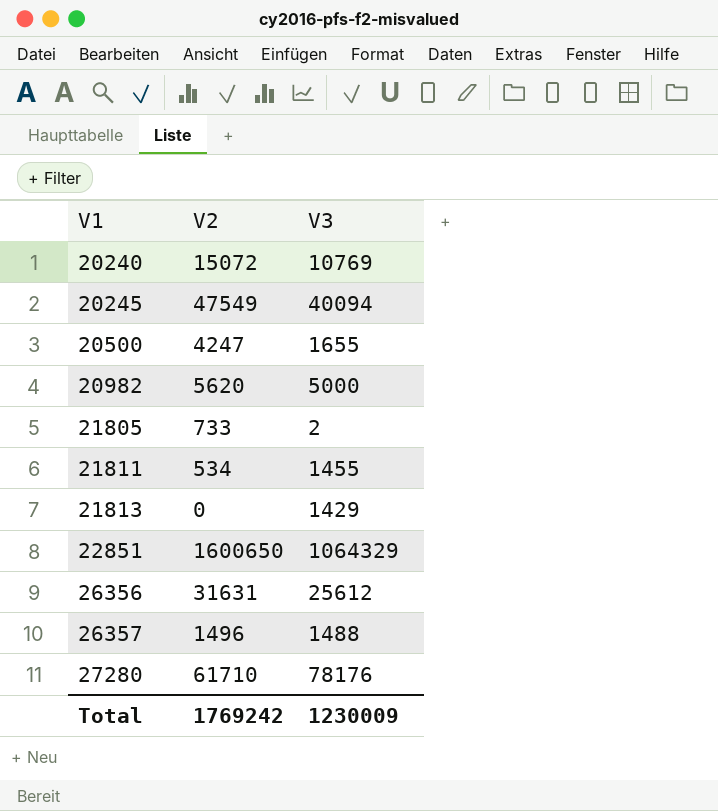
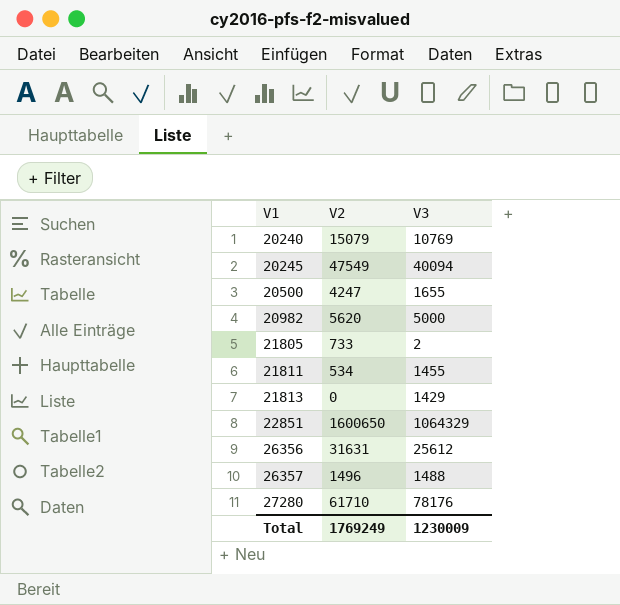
20240 | V2: 15072 -> 15079
Total | V2: 1769242 -> 1769249

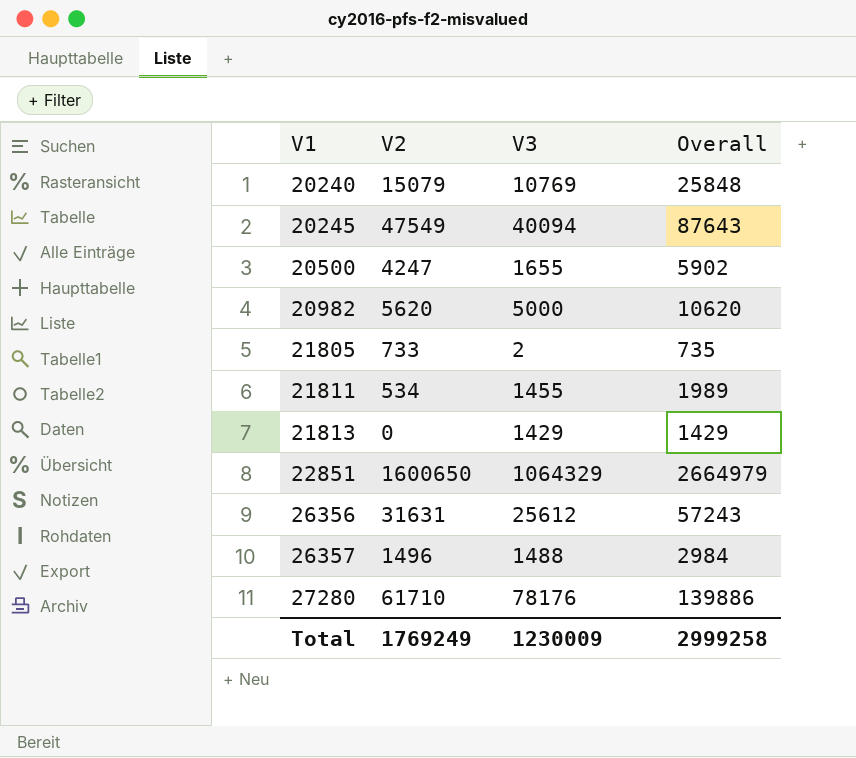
column Overall | formula: none -> [V2] + [V3]

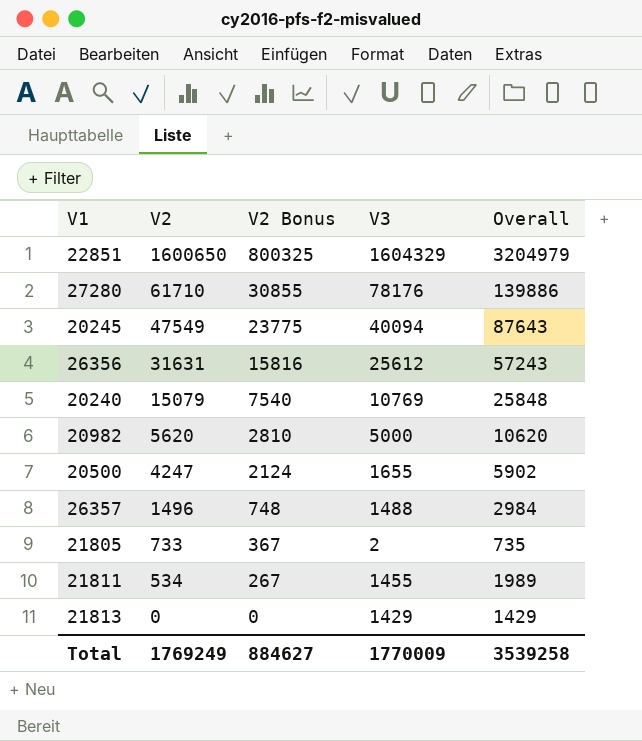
row order: V1 ascending -> V2 descending
column V2 Bonus | formula: none -> [V2] * 0.5
22851 | V3: 1064329 -> 1604329
22851 | Overall: 2664979 -> 3204979
Total | V3: 1230009 -> 1770009
Total | Overall: 2999258 -> 3539258

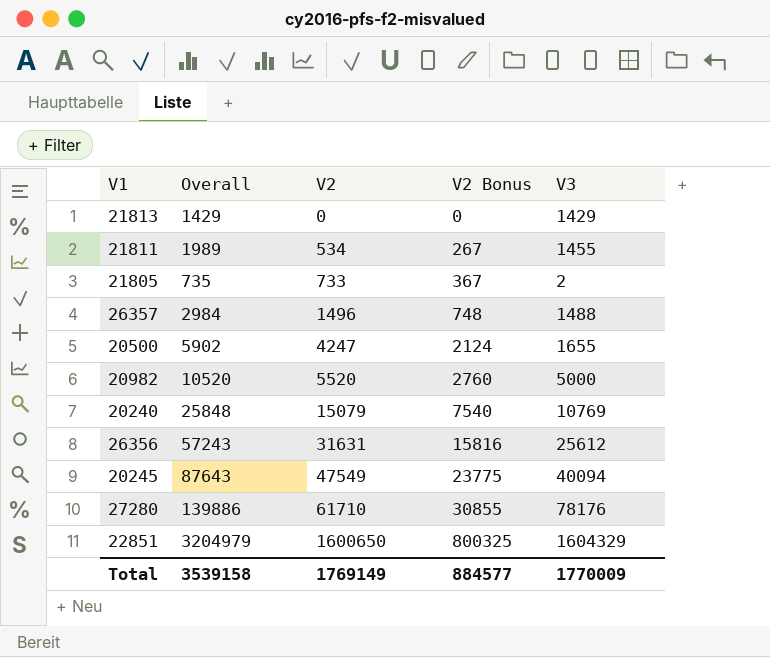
row order: V2 descending -> V2 ascending
column Overall | position: 5 -> 2
20982 | Overall: 10620 -> 10520
20982 | V2: 5620 -> 5520
20982 | V2 Bonus: 2810 -> 2760
Total | Overall: 3539258 -> 3539158
Total | V2: 1769249 -> 1769149
Total | V2 Bonus: 884627 -> 884577

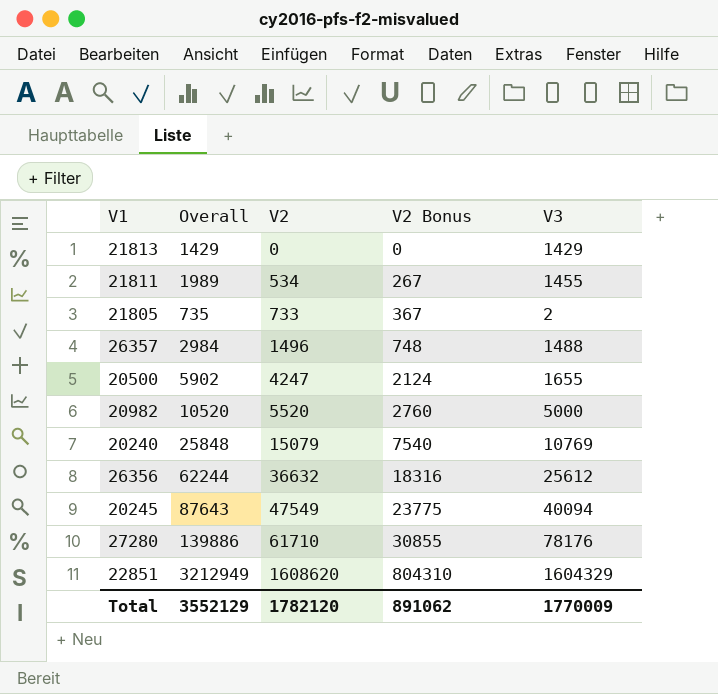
26356 | Overall: 57243 -> 62244
26356 | V2: 31631 -> 36632
26356 | V2 Bonus: 15816 -> 18316
22851 | Overall: 3204979 -> 3212949
22851 | V2: 1600650 -> 1608620
22851 | V2 Bonus: 800325 -> 804310
Total | Overall: 3539158 -> 3552129
Total | V2: 1769149 -> 1782120
Total | V2 Bonus: 884577 -> 891062

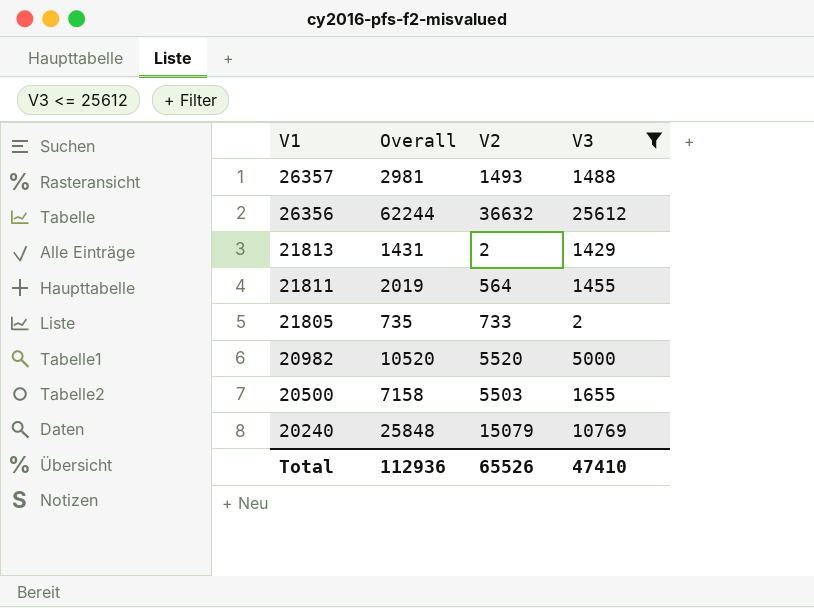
filter: none -> V3 <= 25612
row order: V2 ascending -> V1 descending
column V2 Bonus | formula: [V2] * 0.5 -> none
26357 | Overall: 2984 -> 2981
26357 | V2: 1496 -> 1493
21813 | Overall: 1429 -> 1431
21813 | V2: 0 -> 2
21811 | Overall: 1989 -> 2019
21811 | V2: 534 -> 564
20500 | Overall: 5902 -> 7158
20500 | V2: 4247 -> 5503
Total | Overall: 3552129 -> 112936
Total | V2: 1782120 -> 65526
Total | V3: 1770009 -> 47410

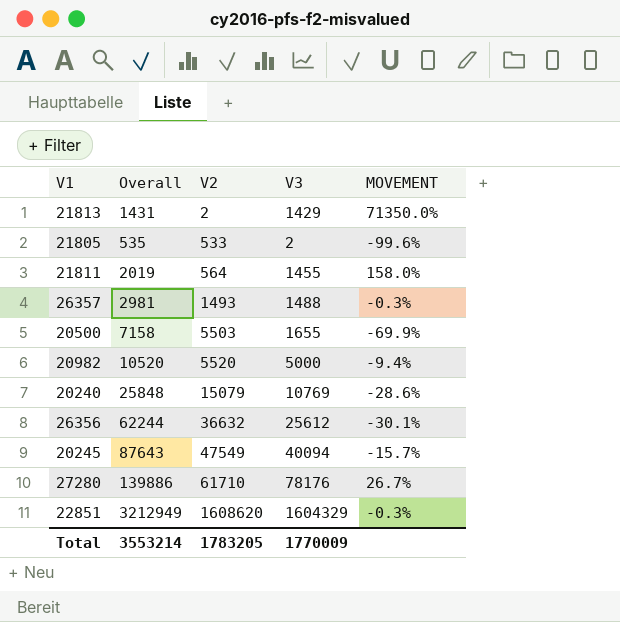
filter: V3 <= 25612 -> none
row order: V1 descending -> V2 ascending
column MOVEMENT | formula: none -> ([V3] - [V2]) / [V2]
21805 | Overall: 735 -> 535
21805 | V2: 733 -> 533
Total | Overall: 112936 -> 3553214
Total | V2: 65526 -> 1783205
Total | V3: 47410 -> 1770009

